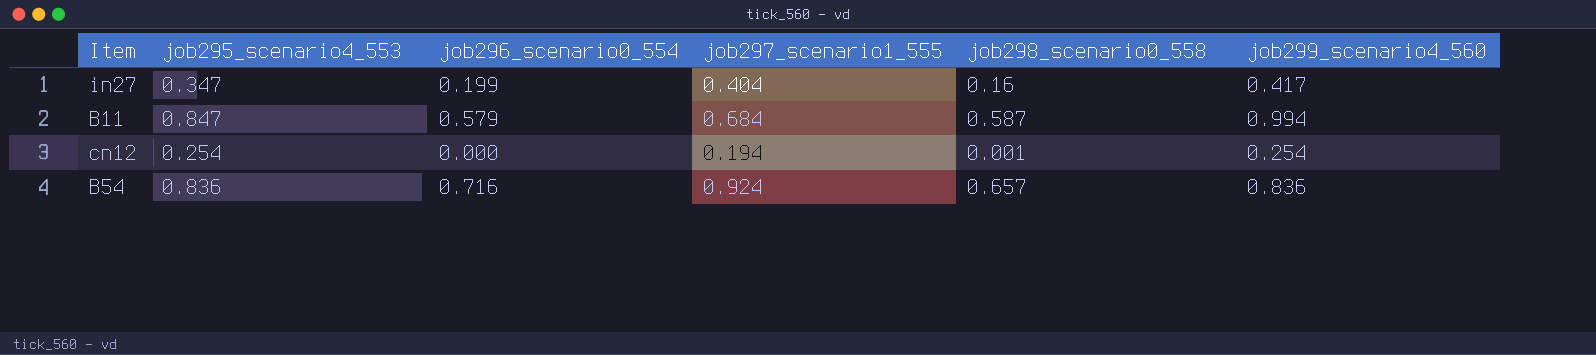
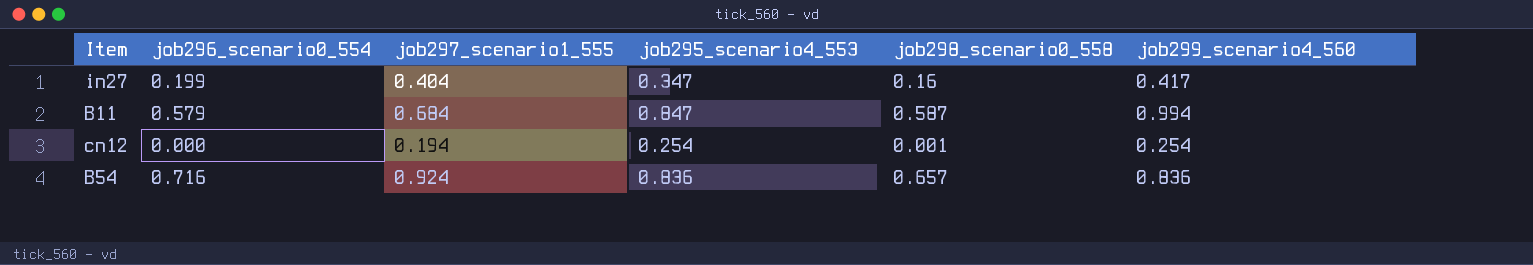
column job295_scenario4_553 | position: 2 -> 4

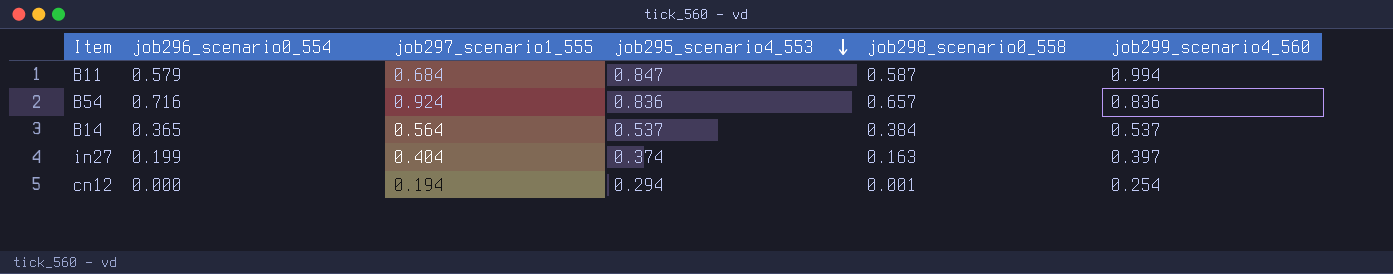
row order: none -> job295_scenario4_553 descending
row B14: none -> 0.365 | 0.564 | 0.537 | 0.384 | 0.537
in27 | job295_scenario4_553: 0.347 -> 0.374
in27 | job298_scenario0_558: 0.16 -> 0.163
in27 | job299_scenario4_560: 0.417 -> 0.397
cn12 | job295_scenario4_553: 0.254 -> 0.294

